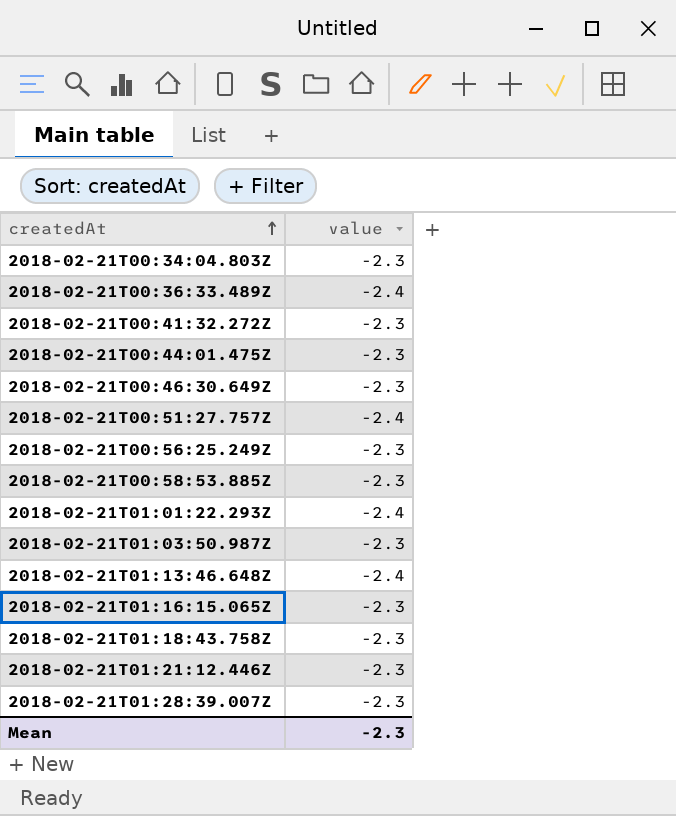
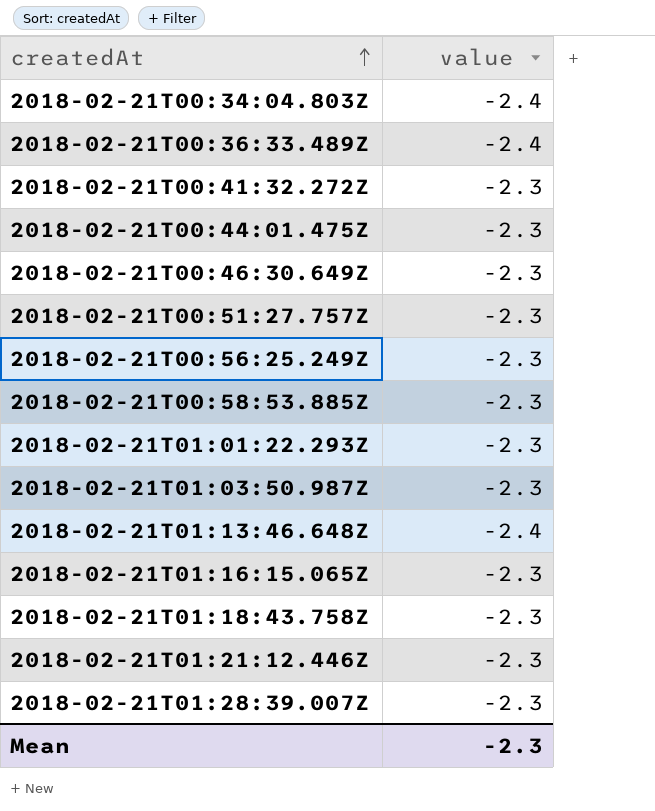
2018-02-21T00:34:04.803Z | value: -2.3 -> -2.4
2018-02-21T00:51:27.757Z | value: -2.4 -> -2.3
2018-02-21T01:01:22.293Z | value: -2.4 -> -2.3

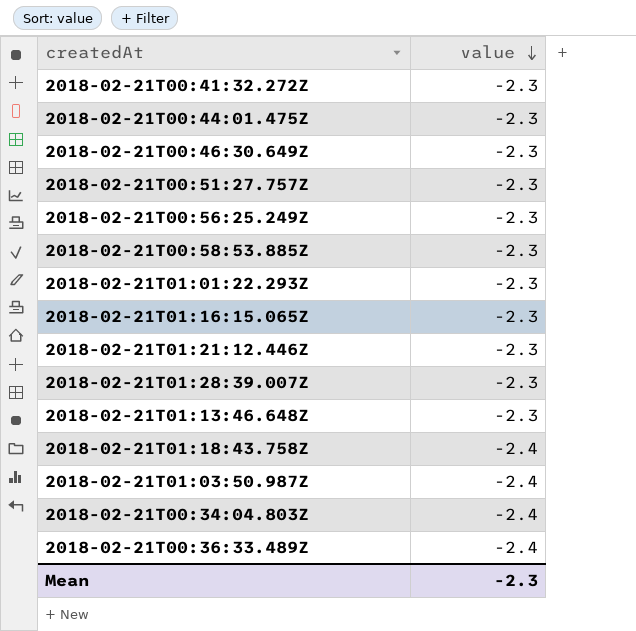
row order: createdAt ascending -> value descending
2018-02-21T01:13:46.648Z | value: -2.4 -> -2.3
2018-02-21T01:18:43.758Z | value: -2.3 -> -2.4
2018-02-21T01:03:50.987Z | value: -2.3 -> -2.4

